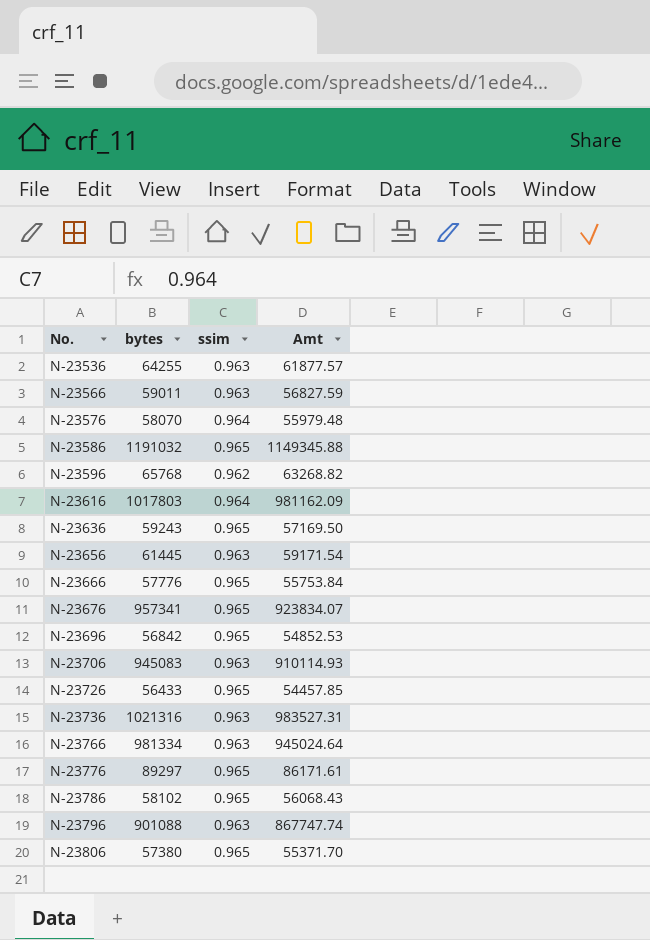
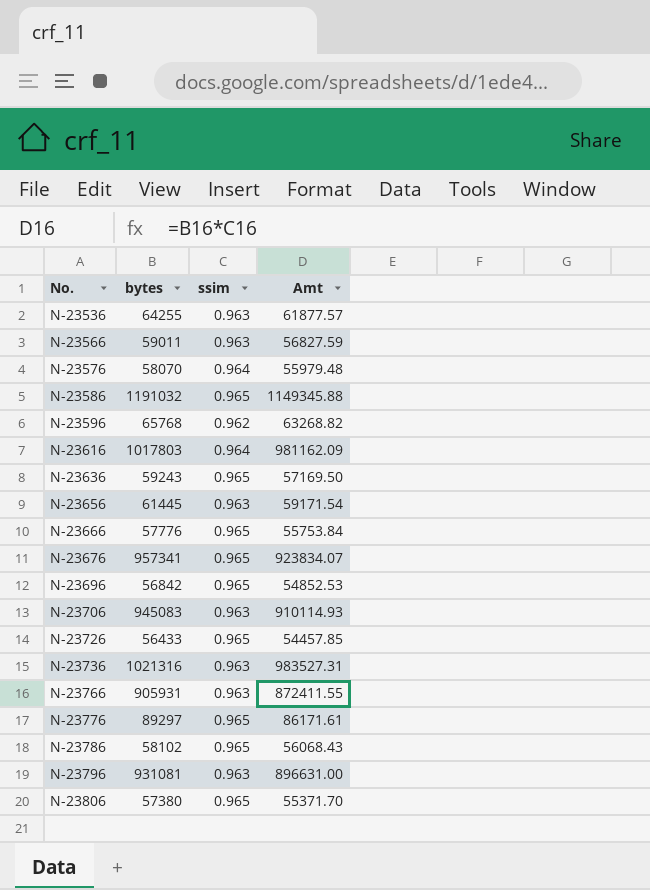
N-23766 | bytes: 981334 -> 905931
N-23766 | Amt: 945024.64 -> 872411.55
N-23796 | bytes: 901088 -> 931081
N-23796 | Amt: 867747.74 -> 896631.00

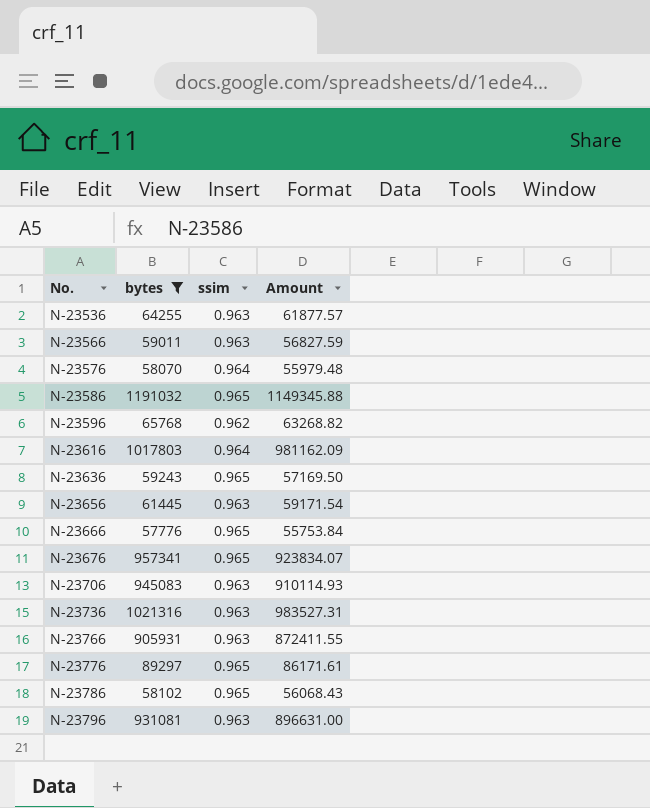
filter: none -> bytes >= 57776
column name: Amt -> Amount

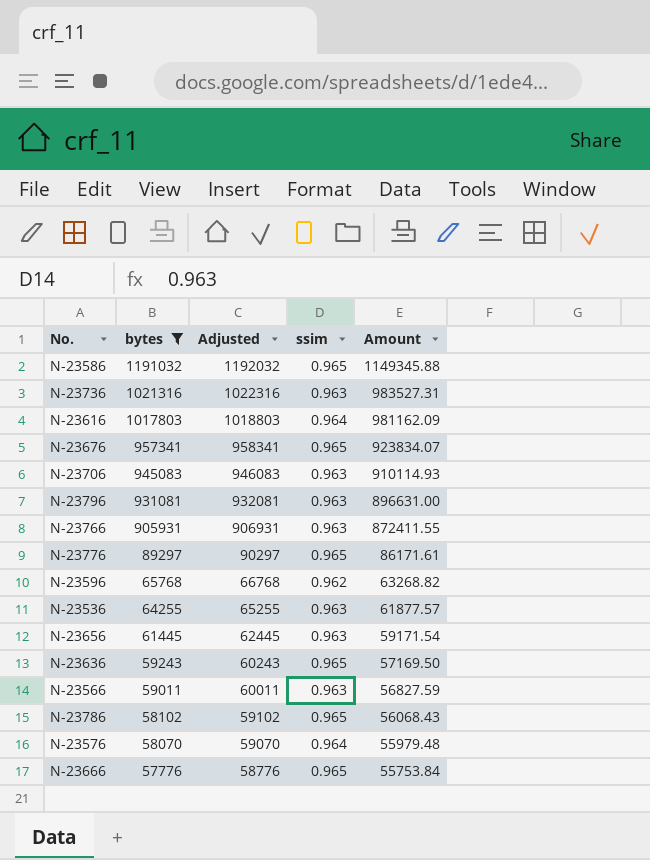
row order: No. ascending -> bytes descending
column Adjusted | formula: none -> [bytes] + 1000

